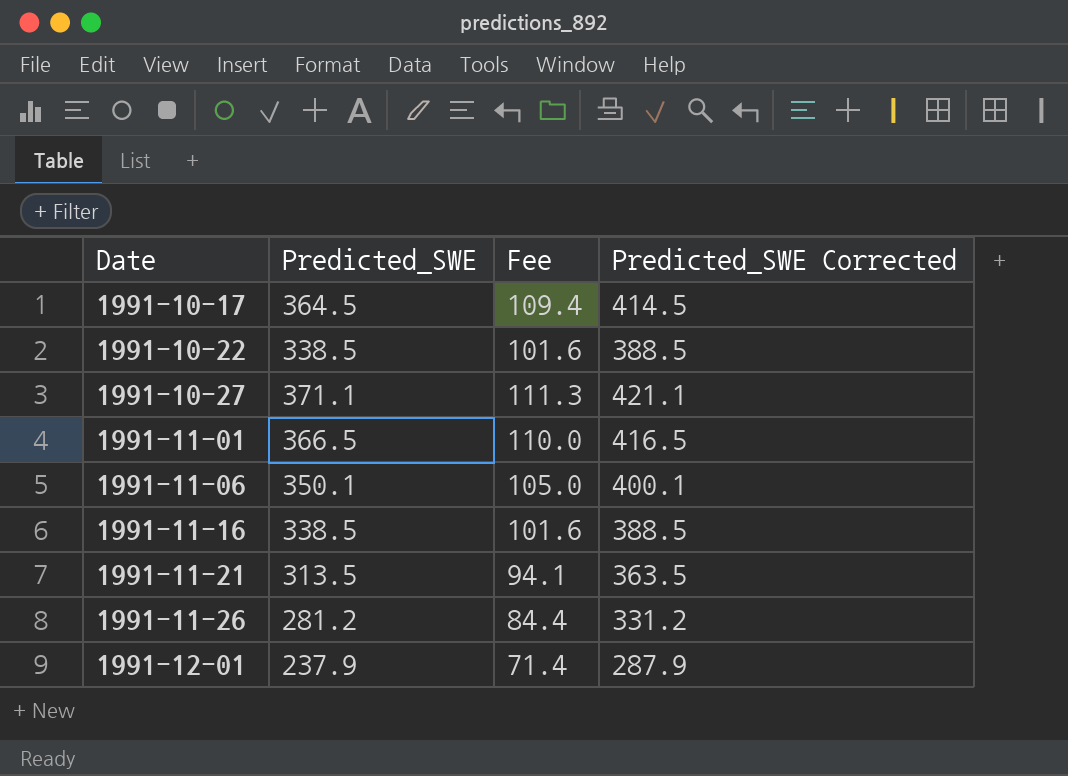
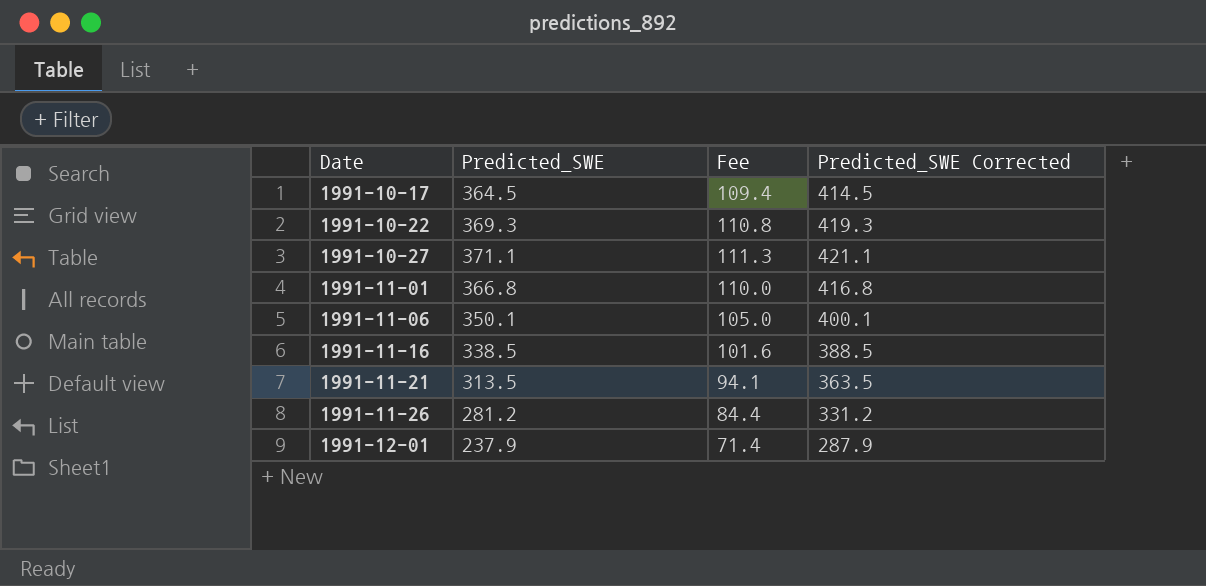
1991-10-22 | Predicted_SWE: 338.5 -> 369.3
1991-10-22 | Fee: 101.6 -> 110.8
1991-10-22 | Predicted_SWE Corrected: 388.5 -> 419.3
1991-11-01 | Predicted_SWE: 366.5 -> 366.8
1991-11-01 | Predicted_SWE Corrected: 416.5 -> 416.8

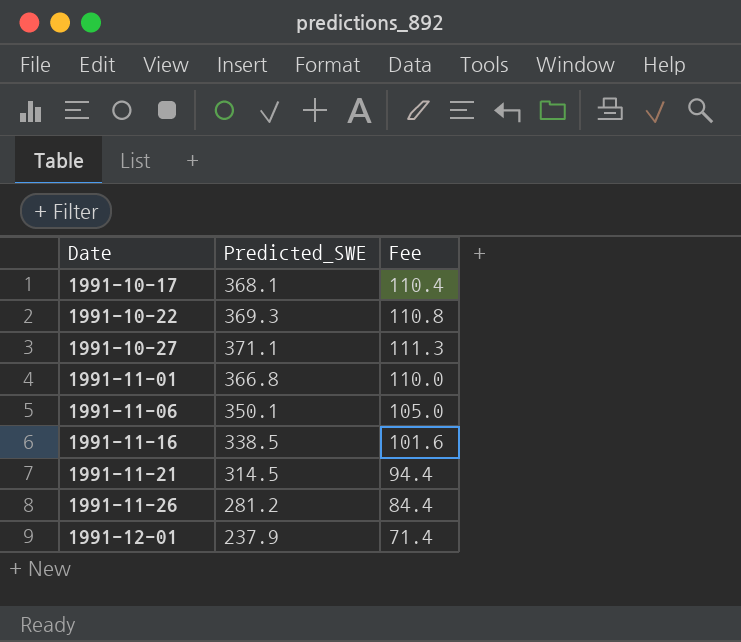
column Predicted_SWE Corrected | formula: [Predicted_SWE] + 50 -> none
1991-10-17 | Predicted_SWE: 364.5 -> 368.1
1991-10-17 | Fee: 109.4 -> 110.4
1991-11-21 | Predicted_SWE: 313.5 -> 314.5
1991-11-21 | Fee: 94.1 -> 94.4

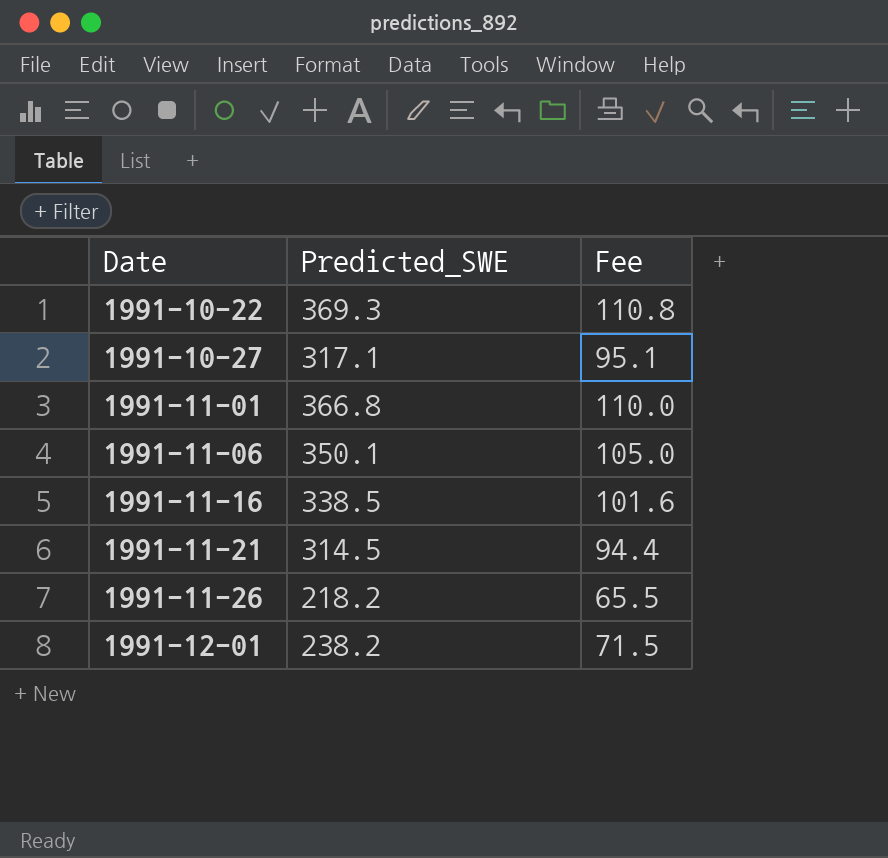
row 1991-10-17: 368.1 | 110.4 -> none
1991-10-27 | Predicted_SWE: 371.1 -> 317.1
1991-10-27 | Fee: 111.3 -> 95.1
1991-11-26 | Predicted_SWE: 281.2 -> 218.2
1991-11-26 | Fee: 84.4 -> 65.5
1991-12-01 | Predicted_SWE: 237.9 -> 238.2
1991-12-01 | Fee: 71.4 -> 71.5

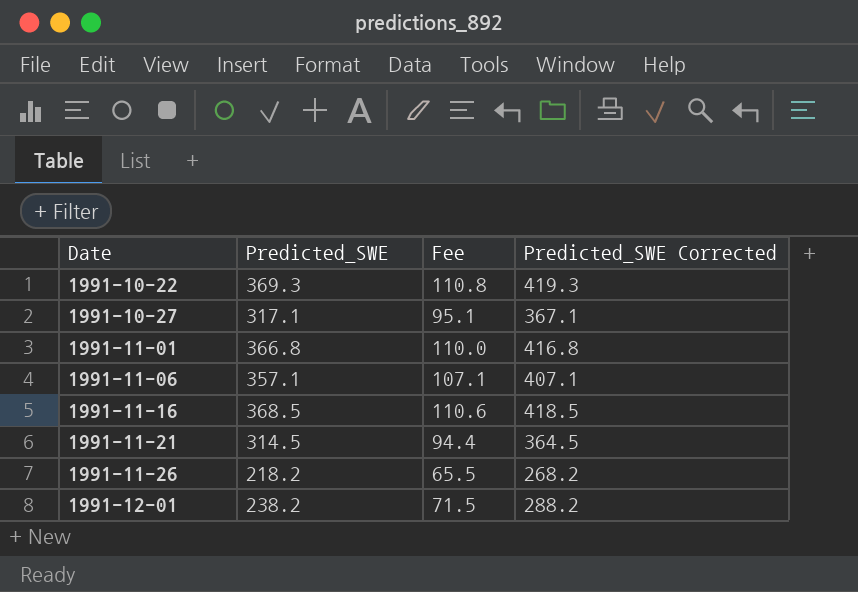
column Predicted_SWE Corrected | formula: none -> [Predicted_SWE] + 50
1991-11-06 | Predicted_SWE: 350.1 -> 357.1
1991-11-06 | Fee: 105.0 -> 107.1
1991-11-16 | Predicted_SWE: 338.5 -> 368.5
1991-11-16 | Fee: 101.6 -> 110.6

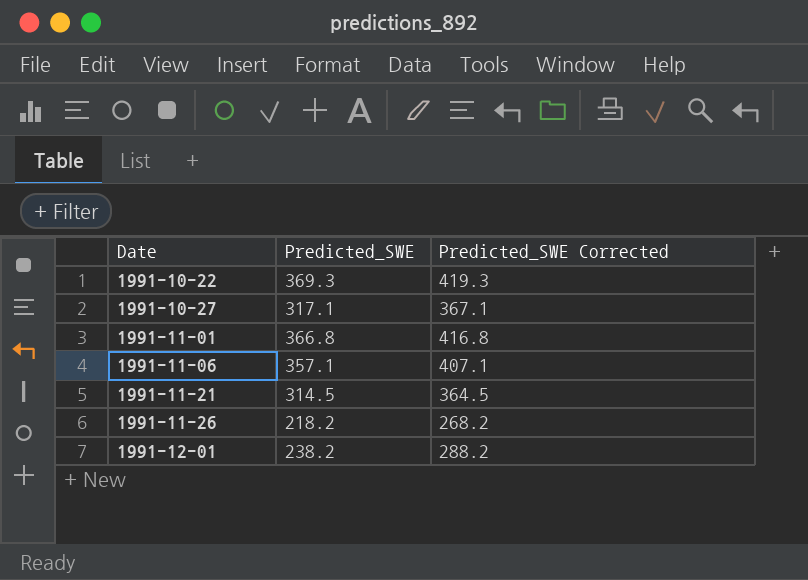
column Fee | formula: [Predicted_SWE] * 0.3 -> none
row 1991-11-16: 368.5 | 110.6 | 418.5 -> none

